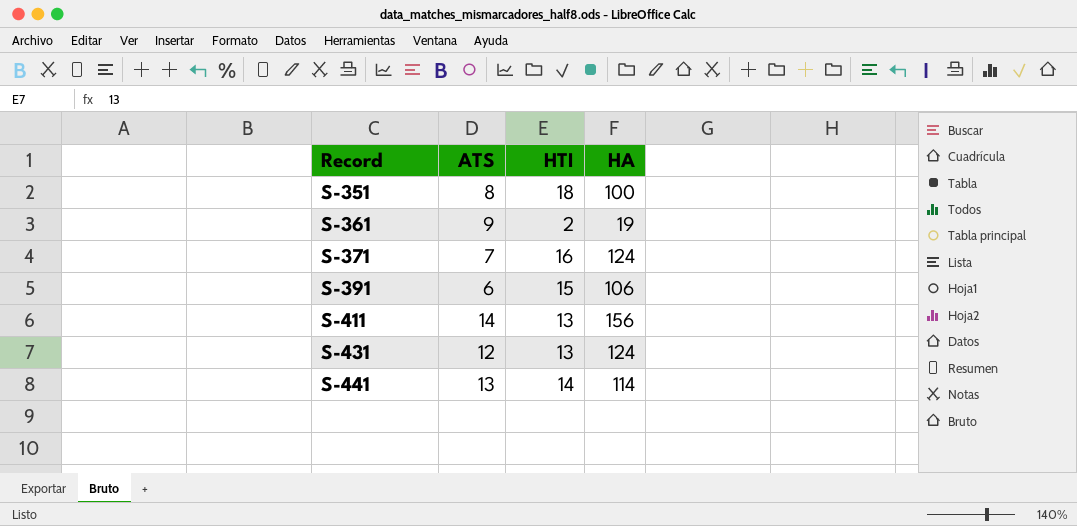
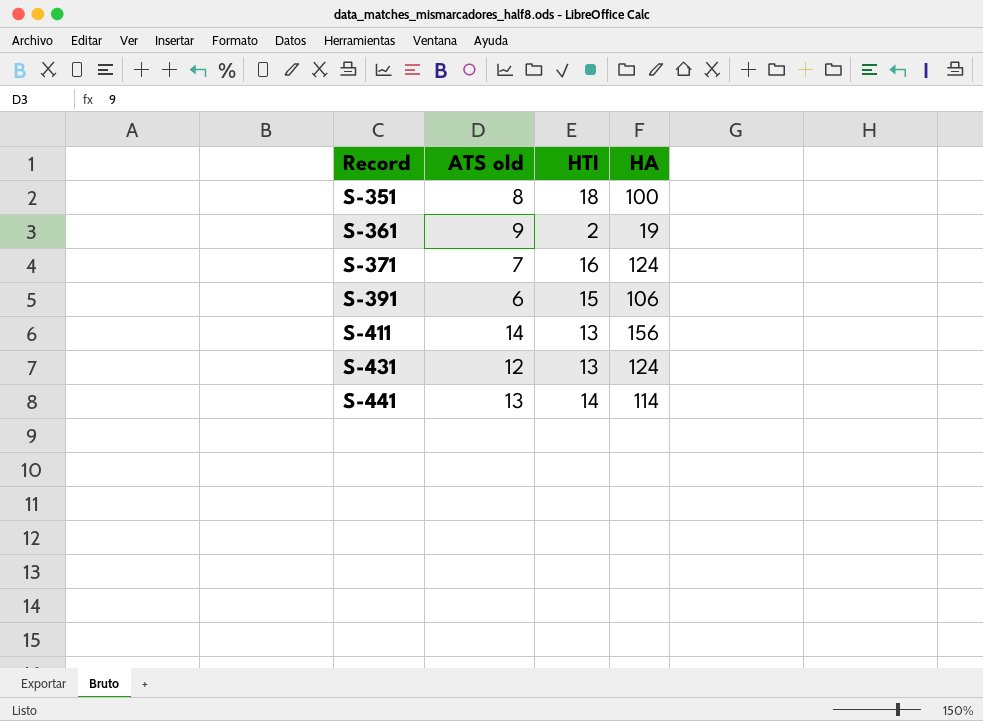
column name: ATS -> ATS old

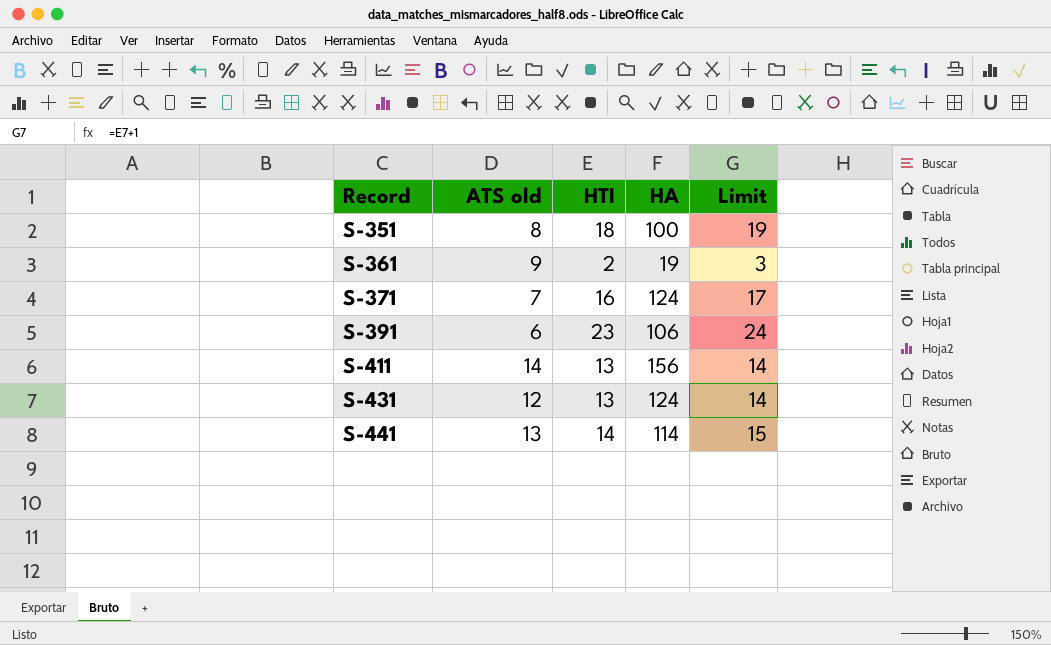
column Limit | formula: none -> [HTI] + 1
S-391 | HTI: 15 -> 23

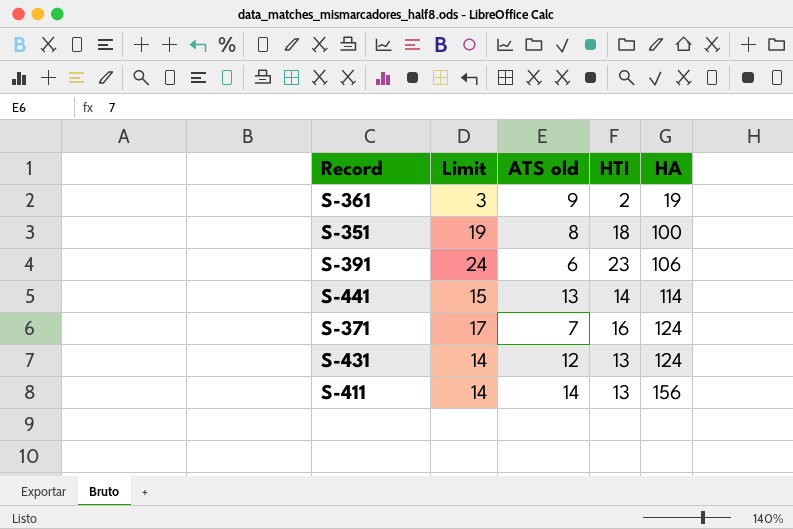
row order: Record ascending -> HA ascending
column Limit | position: 5 -> 2

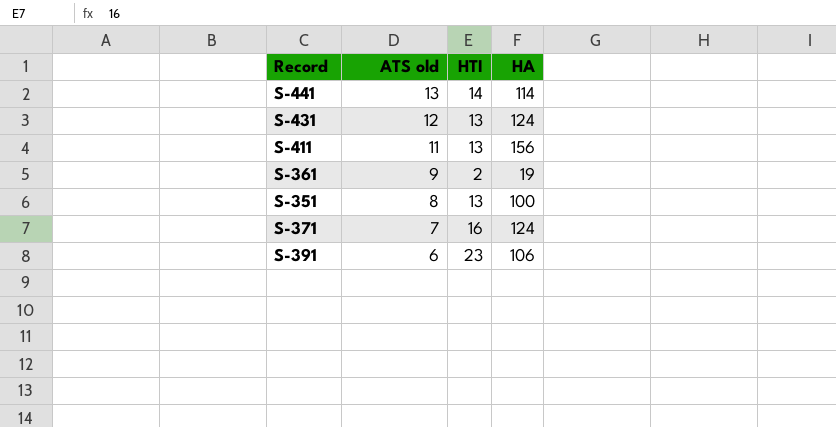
row order: HA ascending -> ATS old descending
column Limit | formula: [HTI] + 1 -> none
S-411 | ATS old: 14 -> 11
S-351 | HTI: 18 -> 13

